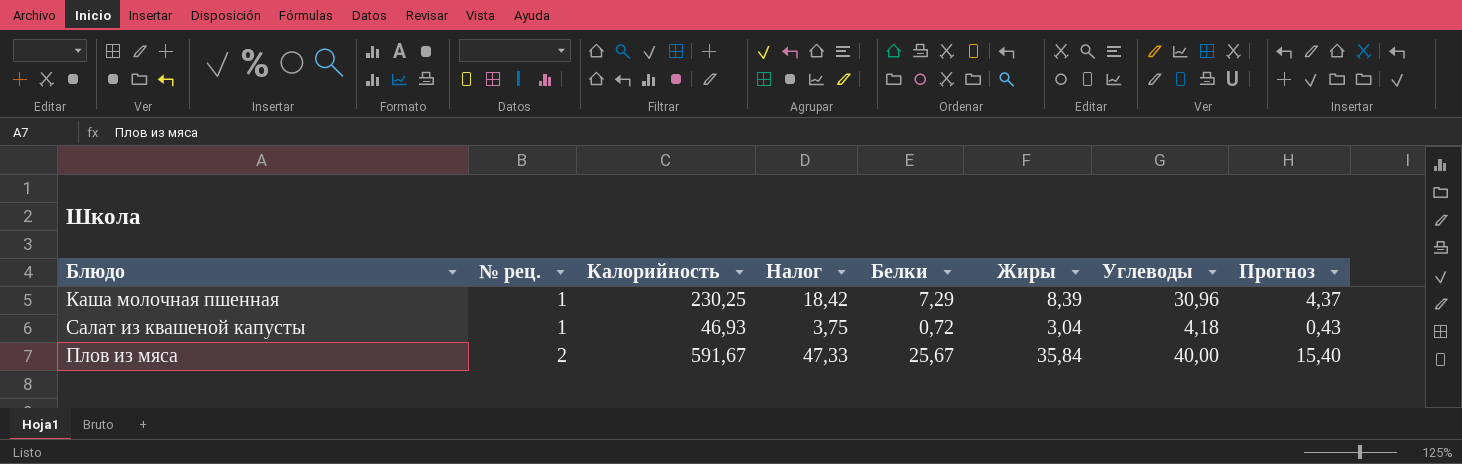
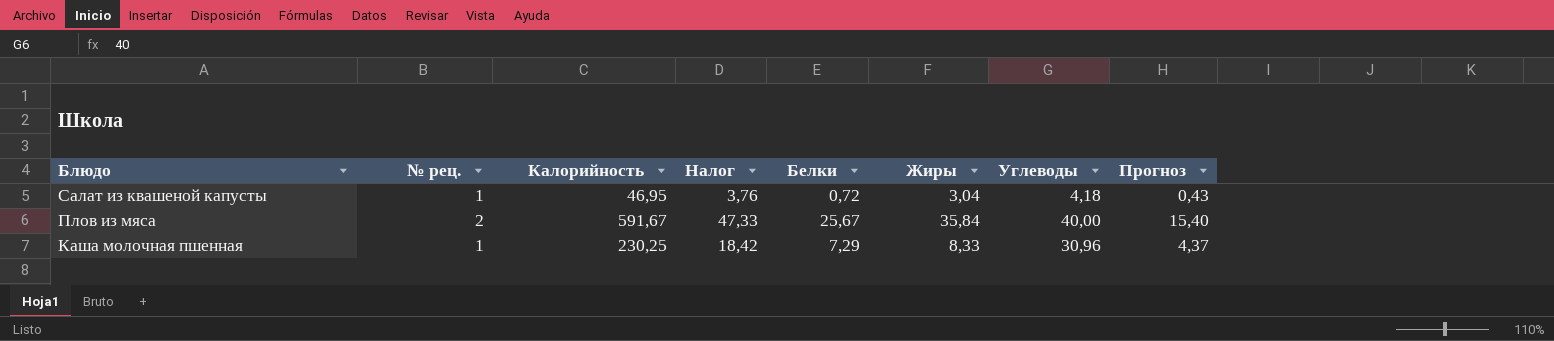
row order: № рец. ascending -> Блюдо descending
Салат из квашеной капусты | Калорийность: 46,93 -> 46,95
Салат из квашеной капусты | Налог: 3,75 -> 3,76
Каша молочная пшенная | Жиры: 8,39 -> 8,33

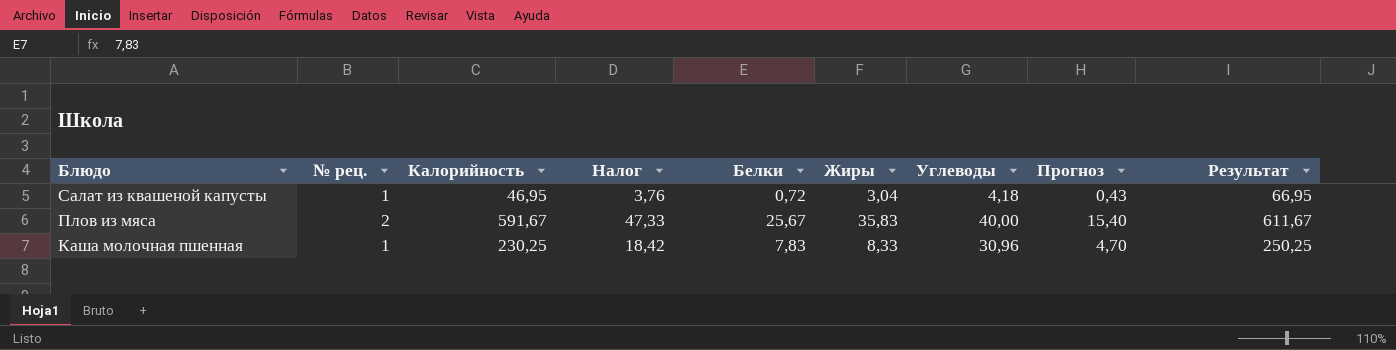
column Результат | formula: none -> [Калорийность] + 20
Плов из мяса | Жиры: 35,84 -> 35,83
Каша молочная пшенная | Белки: 7,29 -> 7,83
Каша молочная пшенная | Прогноз: 4,37 -> 4,70

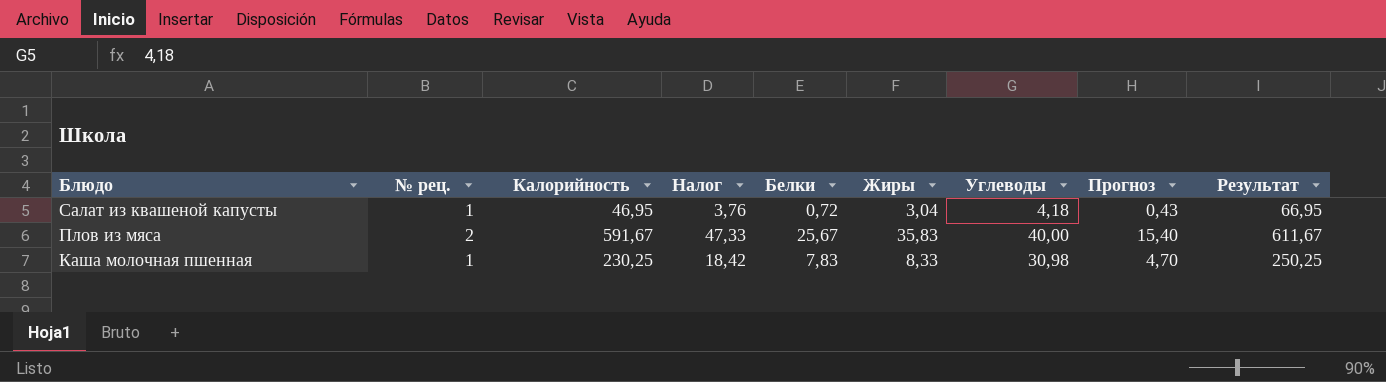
Каша молочная пшенная | Углеводы: 30,96 -> 30,98

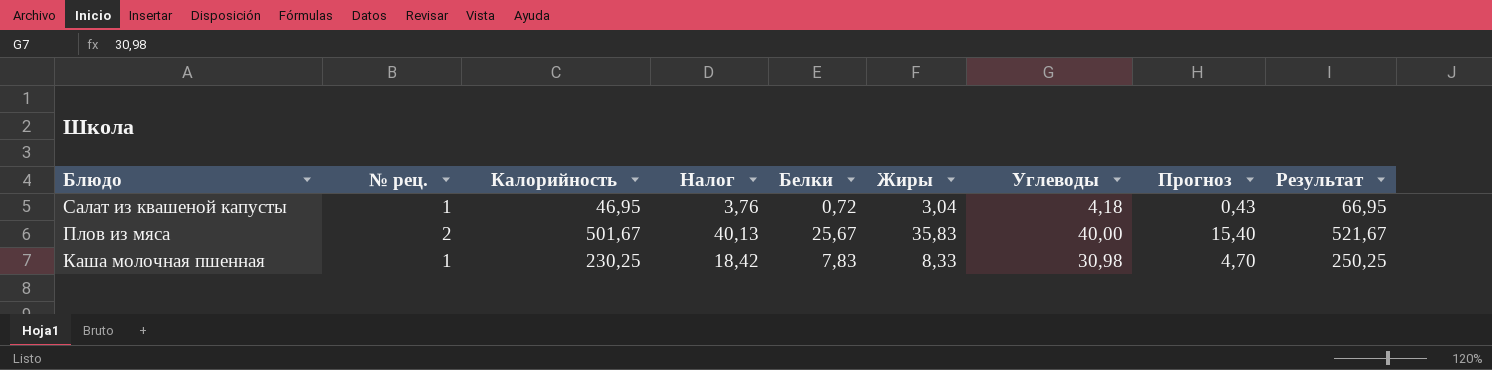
Плов из мяса | Калорийность: 591,67 -> 501,67
Плов из мяса | Налог: 47,33 -> 40,13
Плов из мяса | Результат: 611,67 -> 521,67

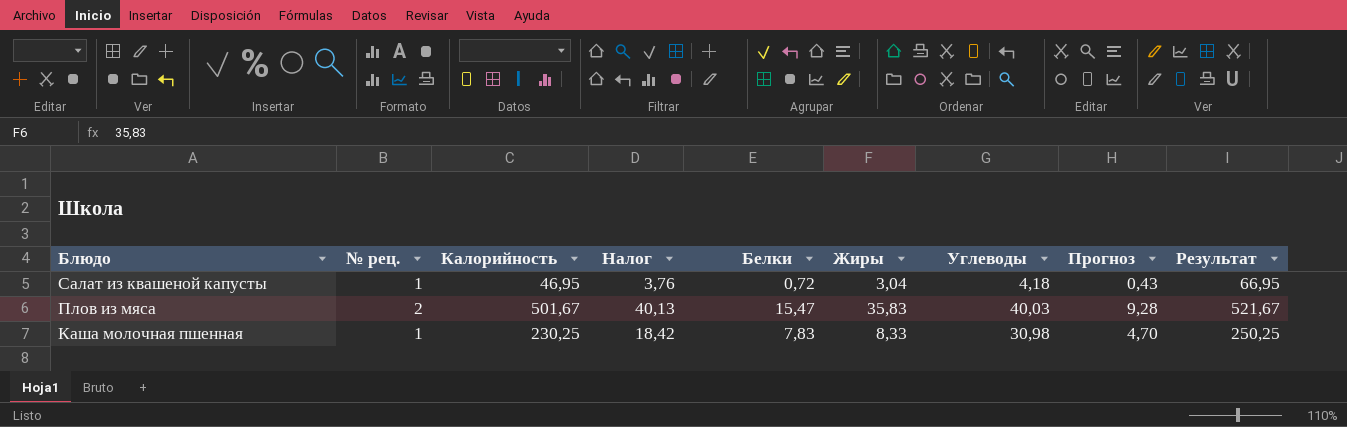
Плов из мяса | Белки: 25,67 -> 15,47
Плов из мяса | Углеводы: 40,00 -> 40,03
Плов из мяса | Прогноз: 15,40 -> 9,28

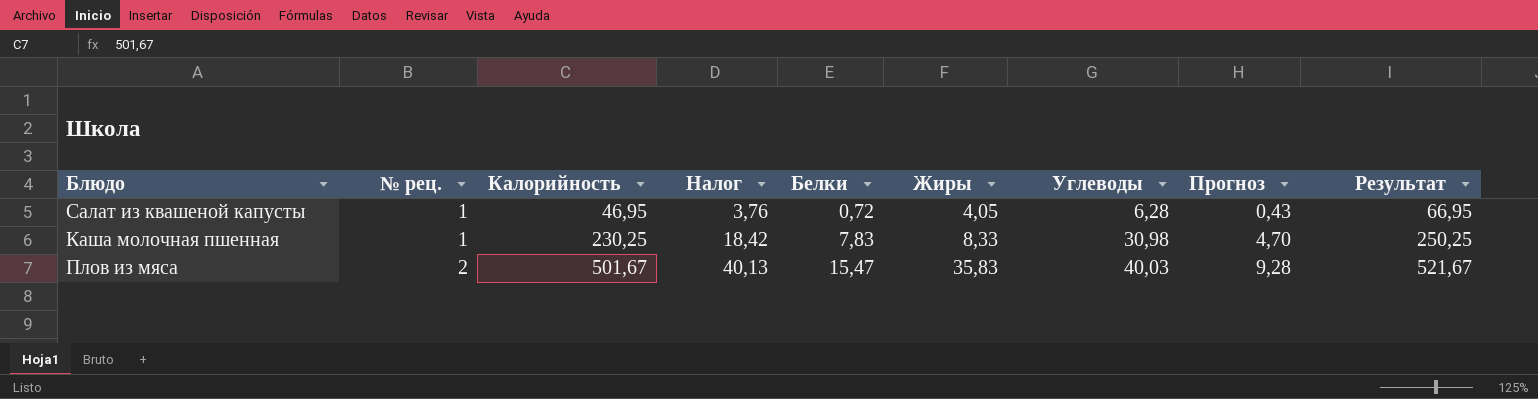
row order: Блюдо descending -> № рец. ascending
Салат из квашеной капусты | Жиры: 3,04 -> 4,05
Салат из квашеной капусты | Углеводы: 4,18 -> 6,28

